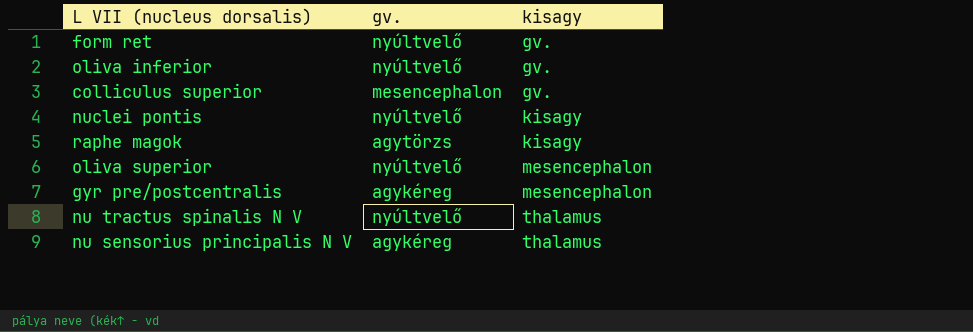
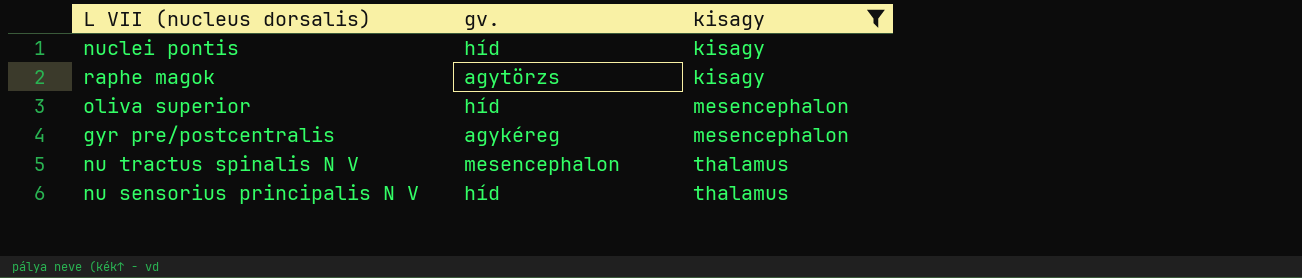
filter: none -> kisagy != gv.
nuclei pontis | gv.: nyúltvelő -> híd
oliva superior | gv.: nyúltvelő -> híd
nu tractus spinalis N V | gv.: nyúltvelő -> mesencephalon
nu sensorius principalis N V | gv.: agykéreg -> híd

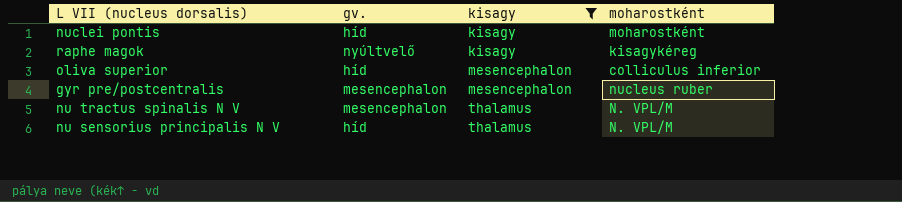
column moharostként | position: none -> 4
raphe magok | gv.: agytörzs -> nyúltvelő
gyr pre/postcentralis | gv.: agykéreg -> mesencephalon

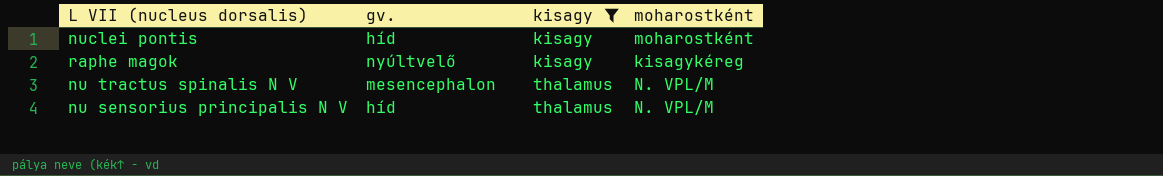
row oliva superior: híd | mesencephalon | colliculus inferior -> none
row gyr pre/postcentralis: mesencephalon | mesencephalon | nucleus ruber -> none

